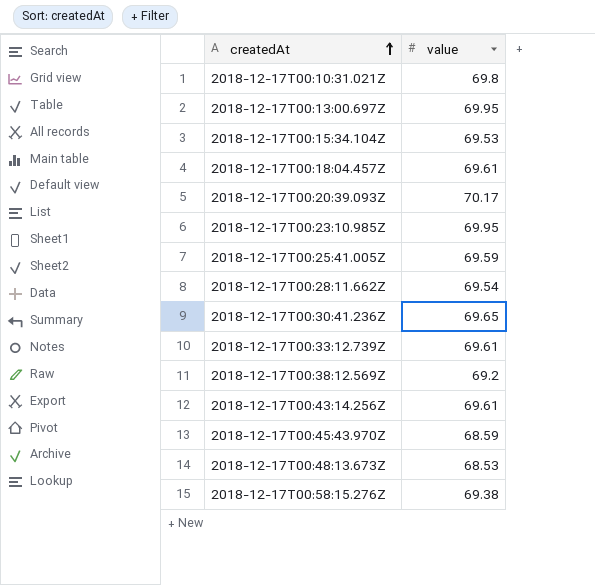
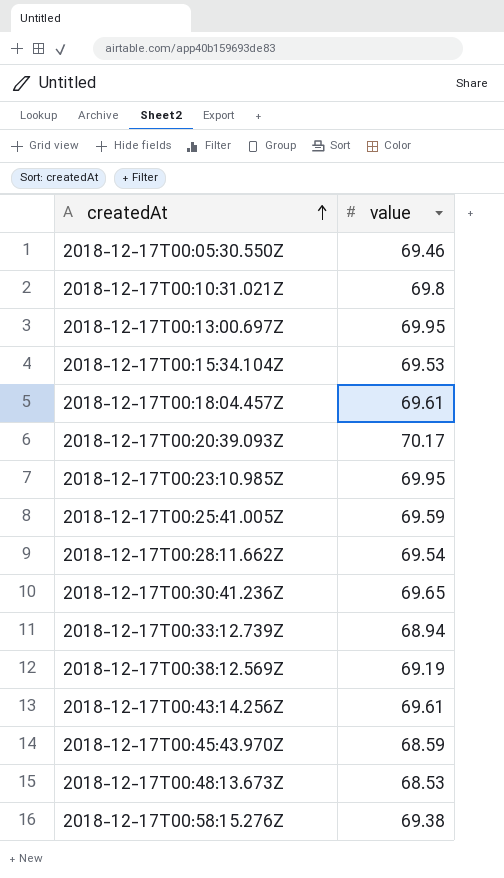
row 2018-12-17T00:05:30.550Z: none -> 69.46
2018-12-17T00:33:12.739Z | value: 69.61 -> 68.94
2018-12-17T00:38:12.569Z | value: 69.2 -> 69.19

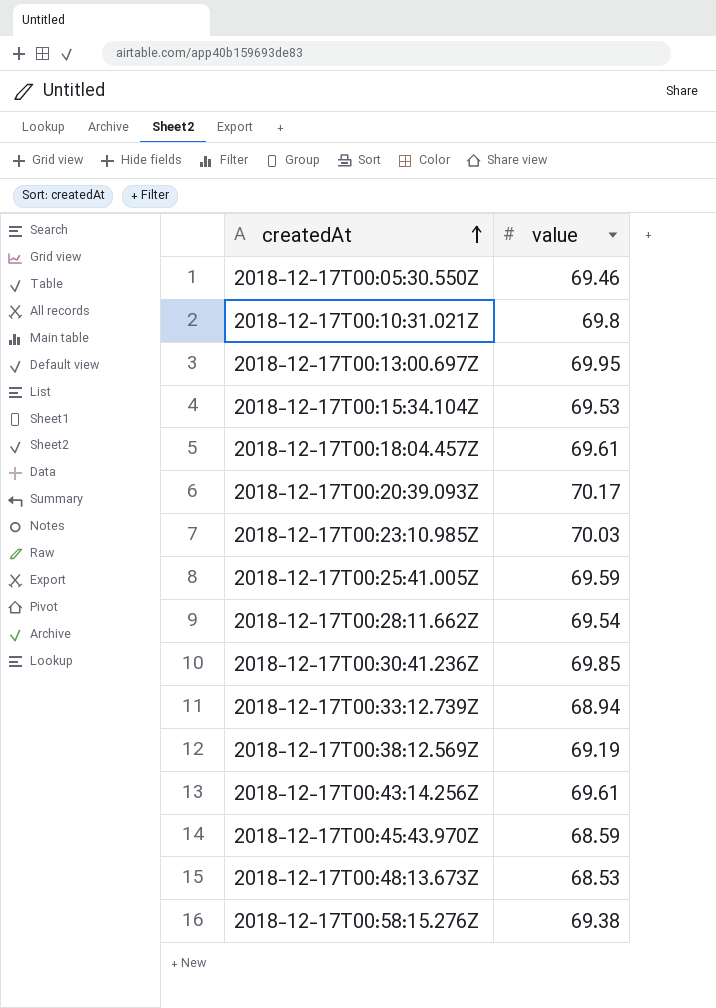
2018-12-17T00:23:10.985Z | value: 69.95 -> 70.03
2018-12-17T00:30:41.236Z | value: 69.65 -> 69.85

